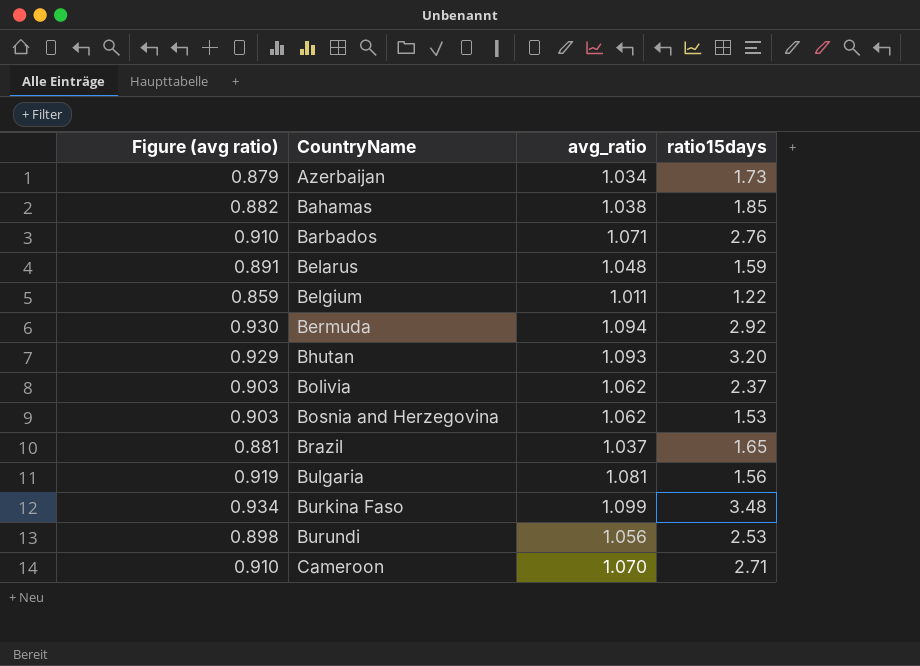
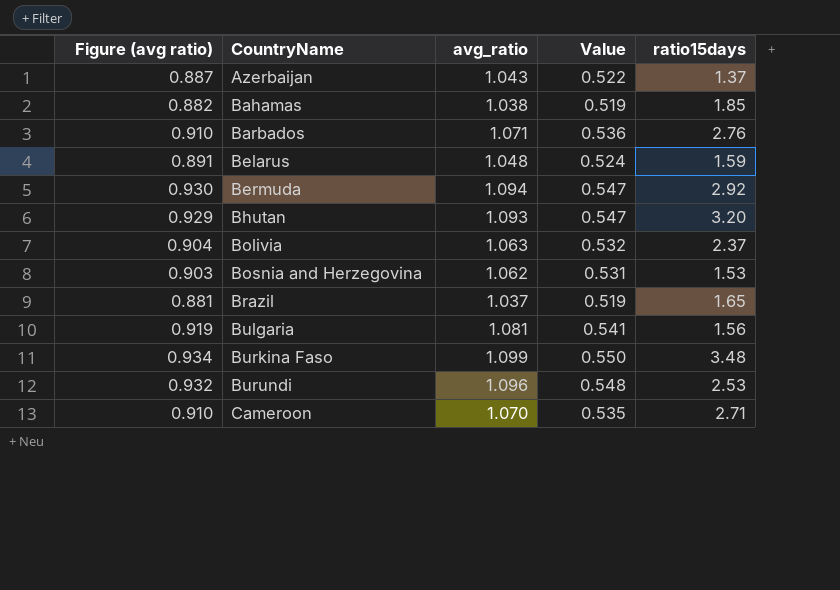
column Value | formula: none -> [avg_ratio] * 0.5
row Belgium: 0.859 | 1.011 | 1.22 -> none
Azerbaijan | Figure (avg ratio): 0.879 -> 0.887
Azerbaijan | avg_ratio: 1.034 -> 1.043
Azerbaijan | ratio15days: 1.73 -> 1.37
Bolivia | Figure (avg ratio): 0.903 -> 0.904
Bolivia | avg_ratio: 1.062 -> 1.063
Burundi | Figure (avg ratio): 0.898 -> 0.932
Burundi | avg_ratio: 1.056 -> 1.096

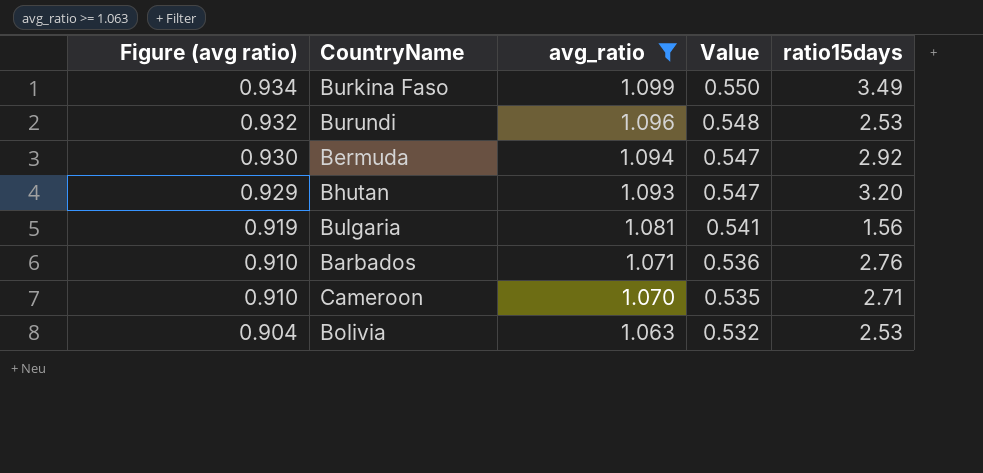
filter: none -> avg_ratio >= 1.063
row order: CountryName ascending -> Figure (avg ratio) descending
Burkina Faso | ratio15days: 3.48 -> 3.49
Bolivia | ratio15days: 2.37 -> 2.53

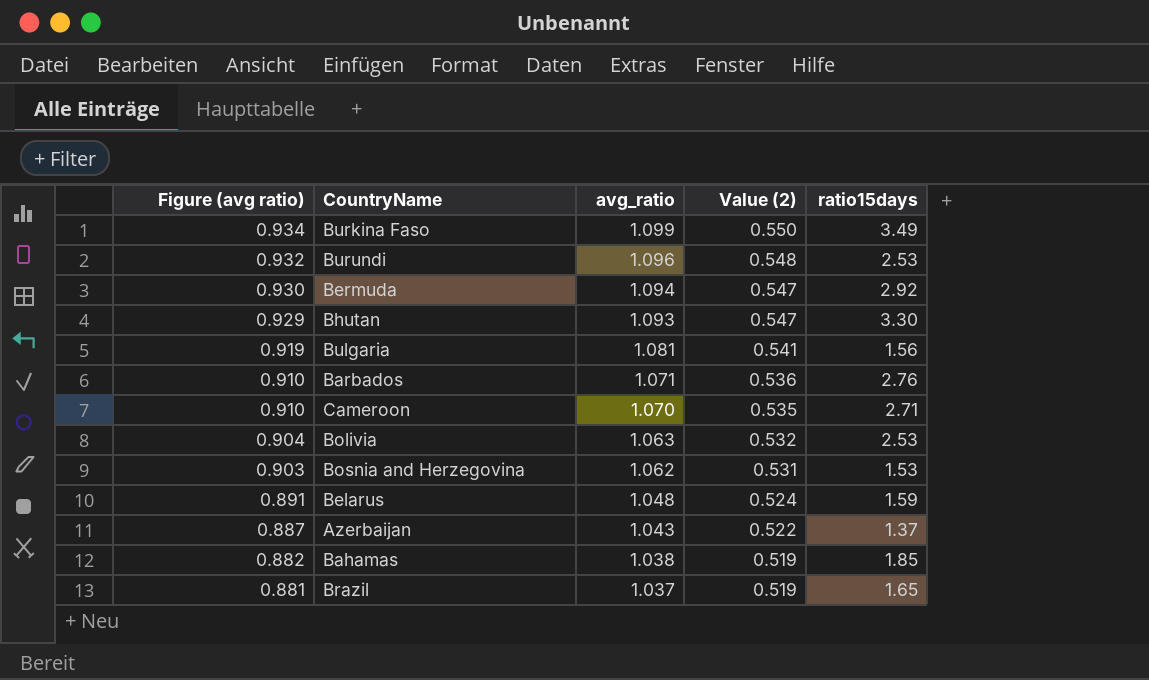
filter: avg_ratio >= 1.063 -> none
column name: Value -> Value (2)
Bhutan | ratio15days: 3.20 -> 3.30

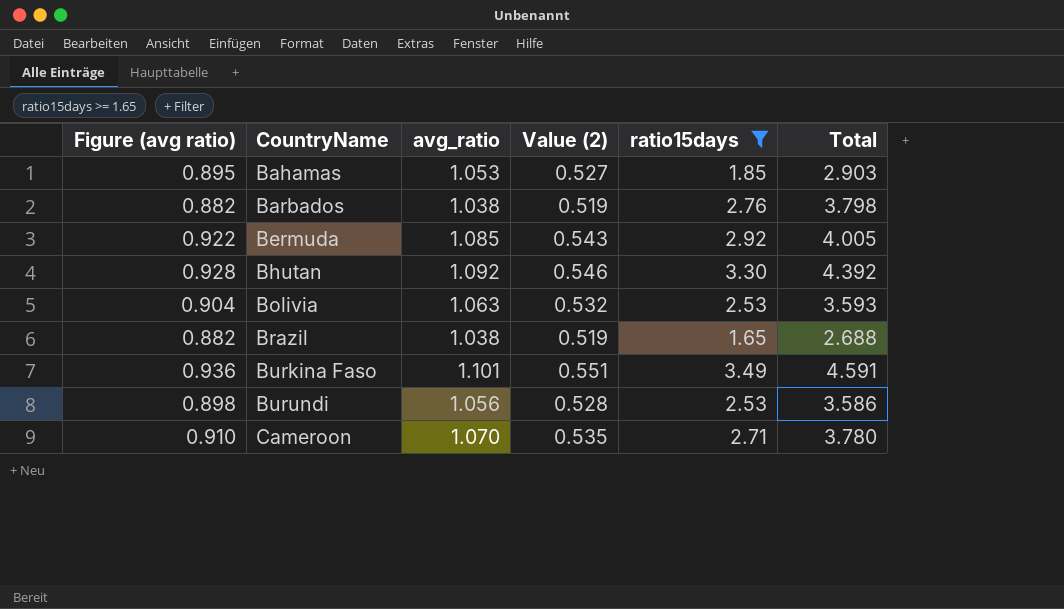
filter: none -> ratio15days >= 1.65
row order: Figure (avg ratio) descending -> CountryName ascending
column Total | formula: none -> [avg_ratio] + [ratio15days]
Bahamas | Figure (avg ratio): 0.882 -> 0.895
Bahamas | avg_ratio: 1.038 -> 1.053
Bahamas | Value (2): 0.519 -> 0.527
Barbados | Figure (avg ratio): 0.910 -> 0.882
Barbados | avg_ratio: 1.071 -> 1.038
Barbados | Value (2): 0.536 -> 0.519
Bermuda | Figure (avg ratio): 0.930 -> 0.922
Bermuda | avg_ratio: 1.094 -> 1.085
Bermuda | Value (2): 0.547 -> 0.543
Bhutan | Figure (avg ratio): 0.929 -> 0.928
Bhutan | avg_ratio: 1.093 -> 1.092
Bhutan | Value (2): 0.547 -> 0.546
Brazil | Figure (avg ratio): 0.881 -> 0.882
Brazil | avg_ratio: 1.037 -> 1.038
Burkina Faso | Figure (avg ratio): 0.934 -> 0.936
Burkina Faso | avg_ratio: 1.099 -> 1.101
Burkina Faso | Value (2): 0.550 -> 0.551
Burundi | Figure (avg ratio): 0.932 -> 0.898
Burundi | avg_ratio: 1.096 -> 1.056
Burundi | Value (2): 0.548 -> 0.528

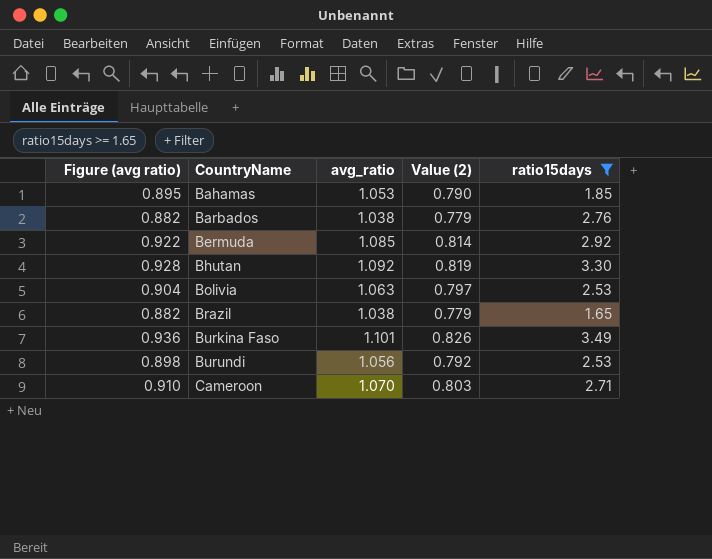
column Total | formula: [avg_ratio] + [ratio15days] -> none
column Value (2) | formula: [avg_ratio] * 0.5 -> [avg_ratio] * 0.75

